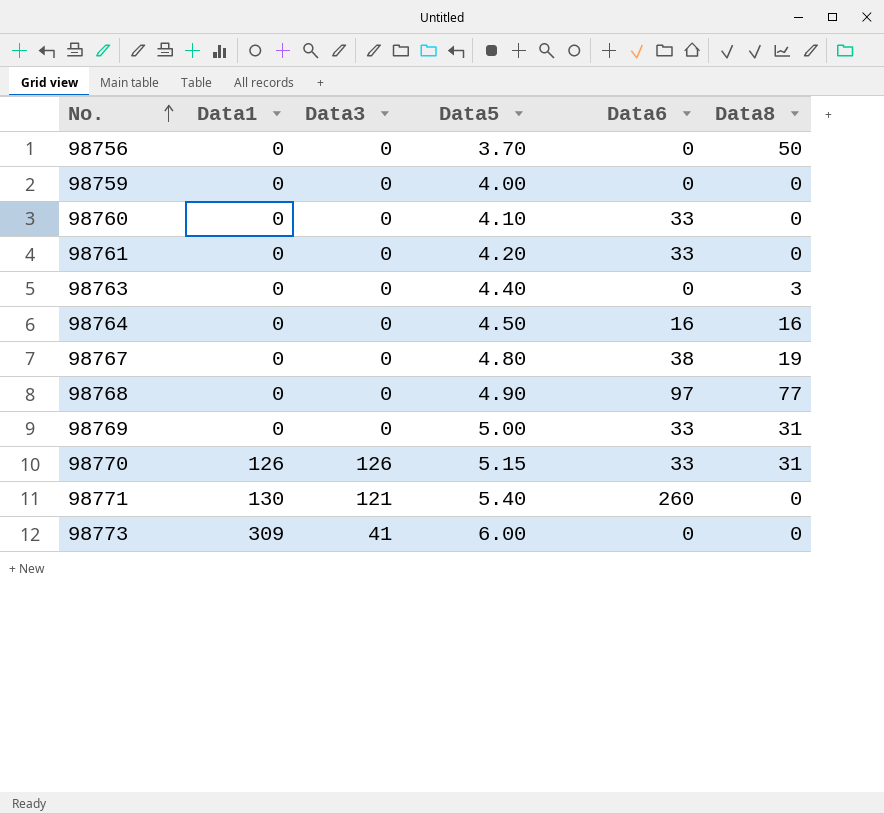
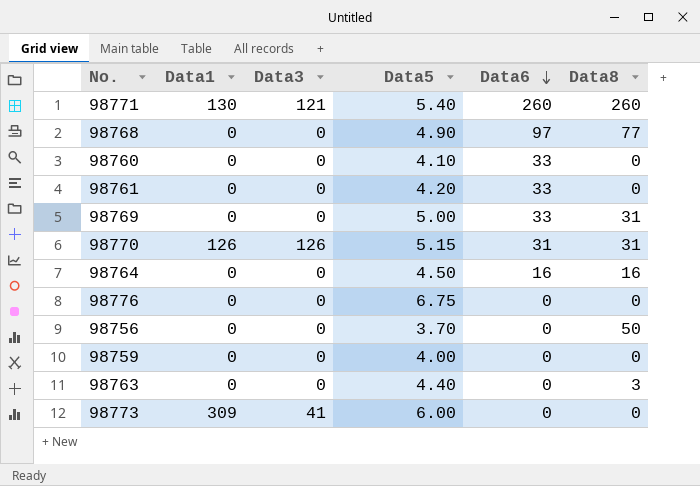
row order: No. ascending -> Data6 descending
row 98767: 0 | 0 | 4.80 | 38 | 19 -> none
98771 | Data8: 0 -> 260
98770 | Data6: 33 -> 31
row 98776: none -> 0 | 0 | 6.75 | 0 | 0

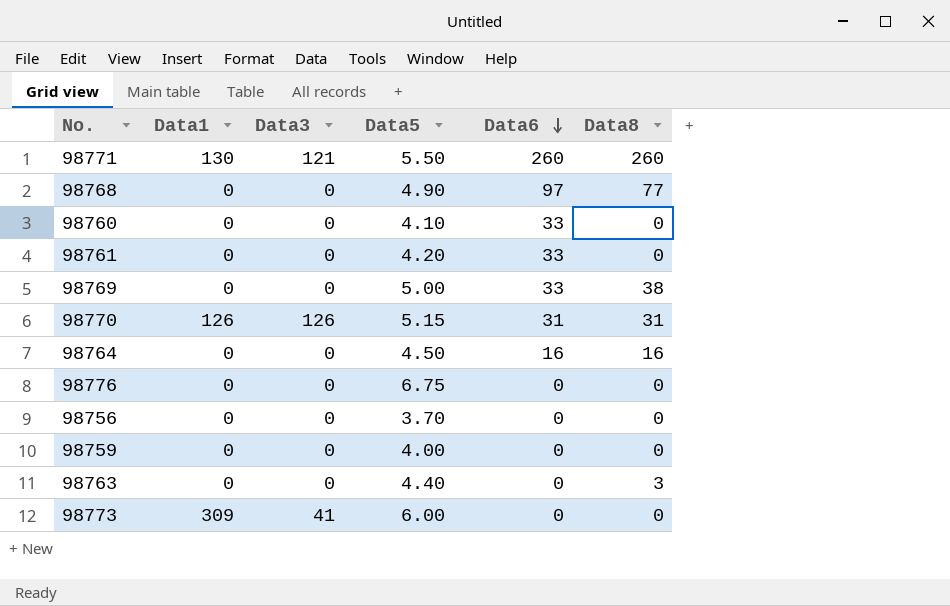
98771 | Data5: 5.40 -> 5.50
98769 | Data8: 31 -> 38
98756 | Data8: 50 -> 0

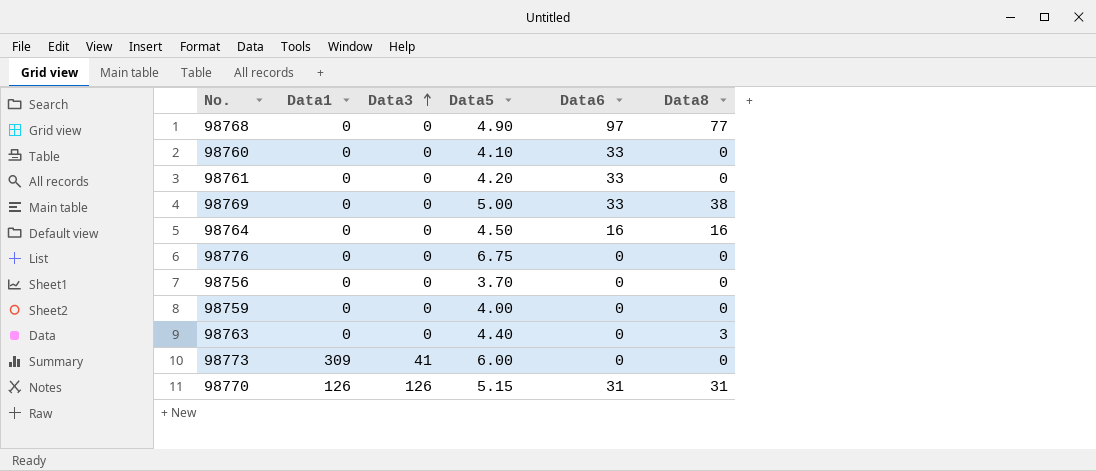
row order: Data6 descending -> Data3 ascending
row 98771: 130 | 121 | 5.50 | 260 | 260 -> none

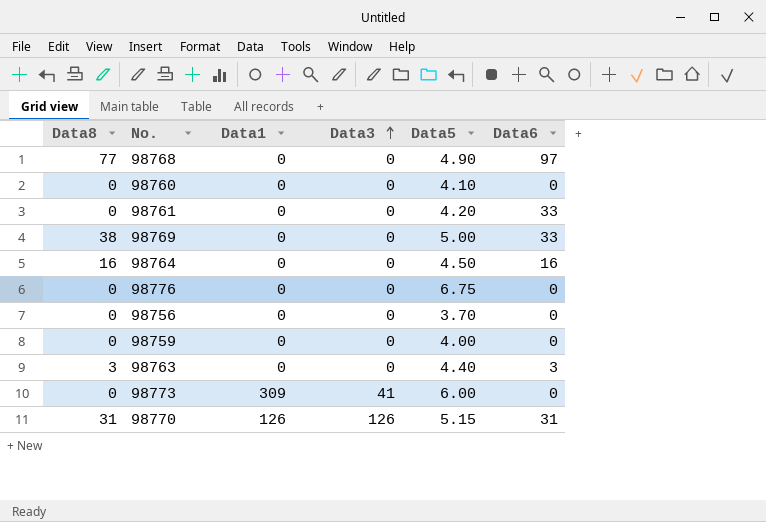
column Data8 | position: 6 -> 1
98760 | Data6: 33 -> 0
98763 | Data6: 0 -> 3

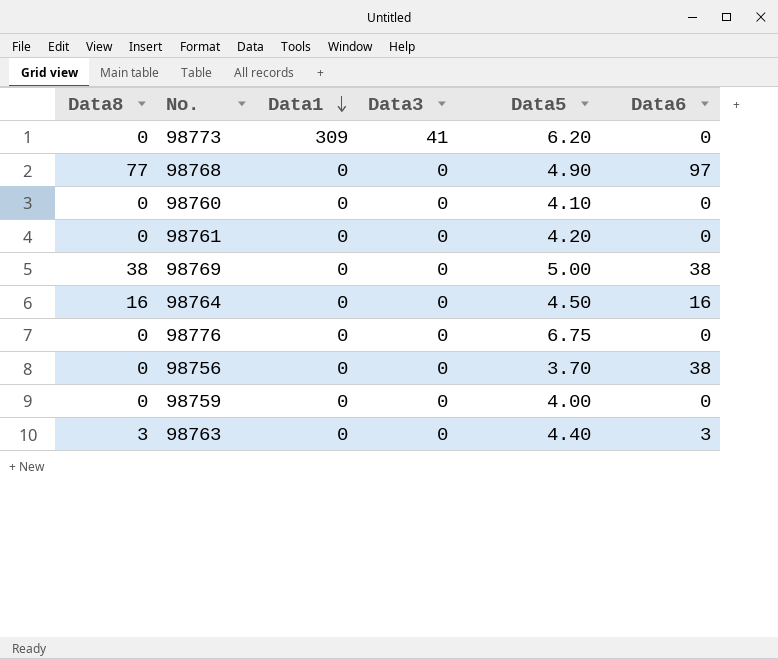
row order: Data3 ascending -> Data1 descending
row 98770: 31 | 126 | 126 | 5.15 | 31 -> none
98773 | Data5: 6.00 -> 6.20
98761 | Data6: 33 -> 0
98769 | Data6: 33 -> 38
98756 | Data6: 0 -> 38

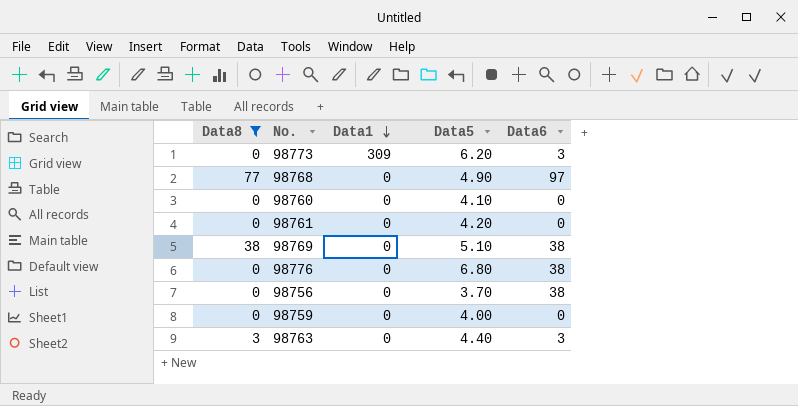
filter: none -> Data8 != 16
column Data3 | position: 4 -> none
98773 | Data6: 0 -> 3
98769 | Data5: 5.00 -> 5.10
98776 | Data5: 6.75 -> 6.80
98776 | Data6: 0 -> 38

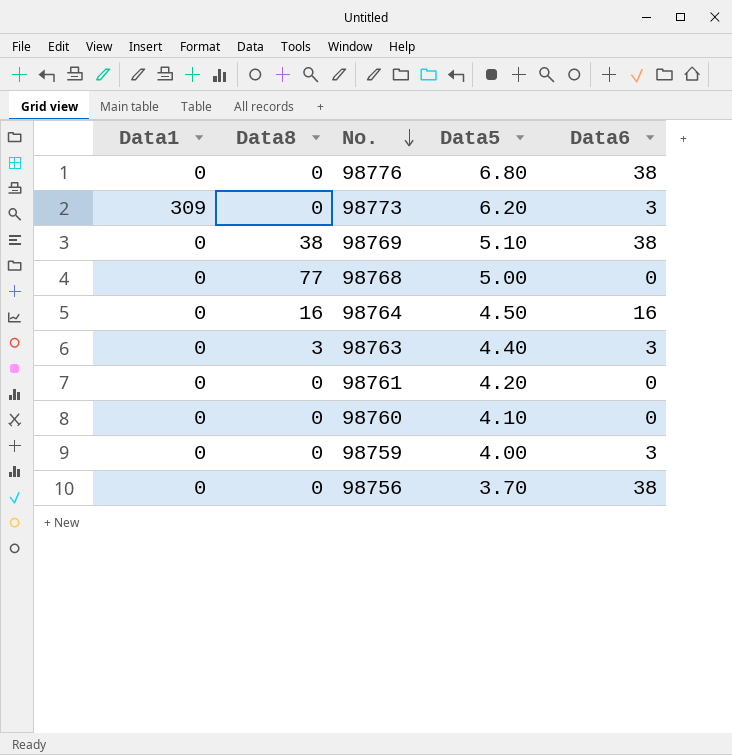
filter: Data8 != 16 -> none
row order: Data1 descending -> No. descending
column Data1 | position: 3 -> 1
98768 | Data5: 4.90 -> 5.00
98768 | Data6: 97 -> 0
98759 | Data6: 0 -> 3

